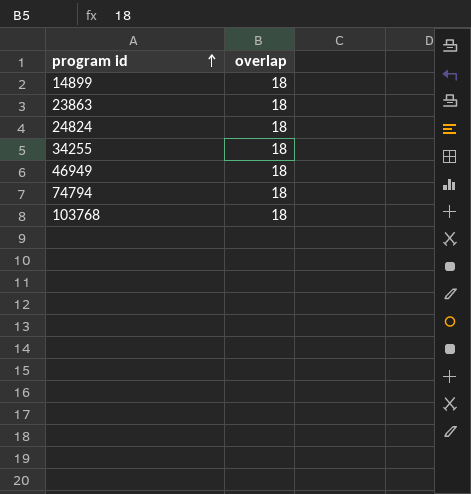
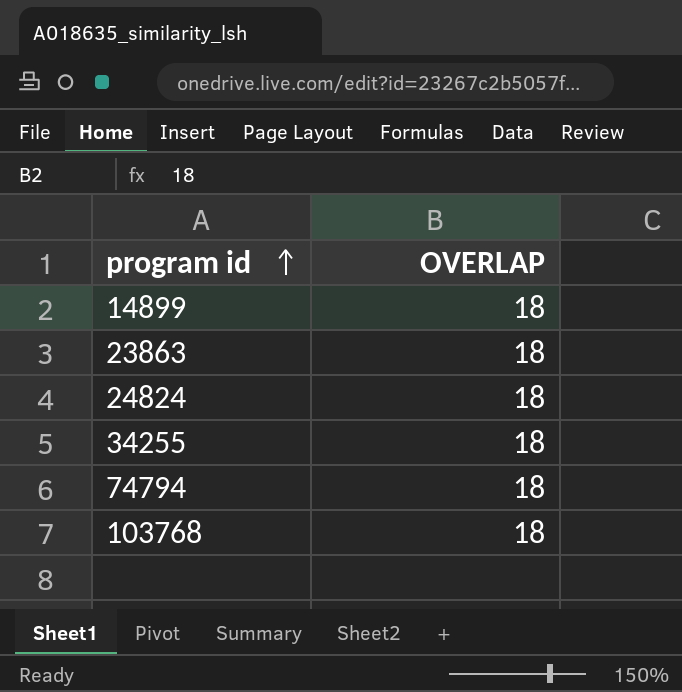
column name: overlap -> OVERLAP
row 46949: 18 -> none

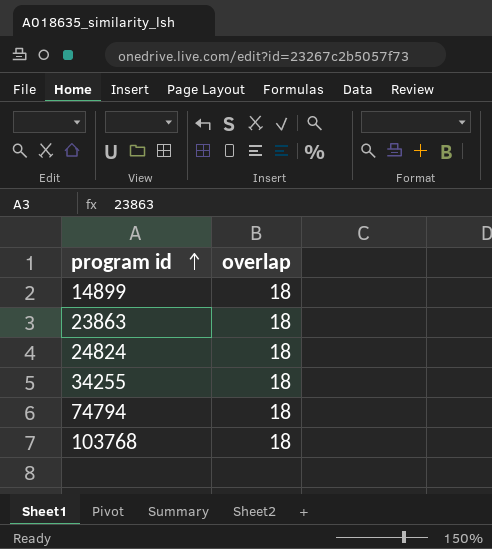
column name: OVERLAP -> overlap

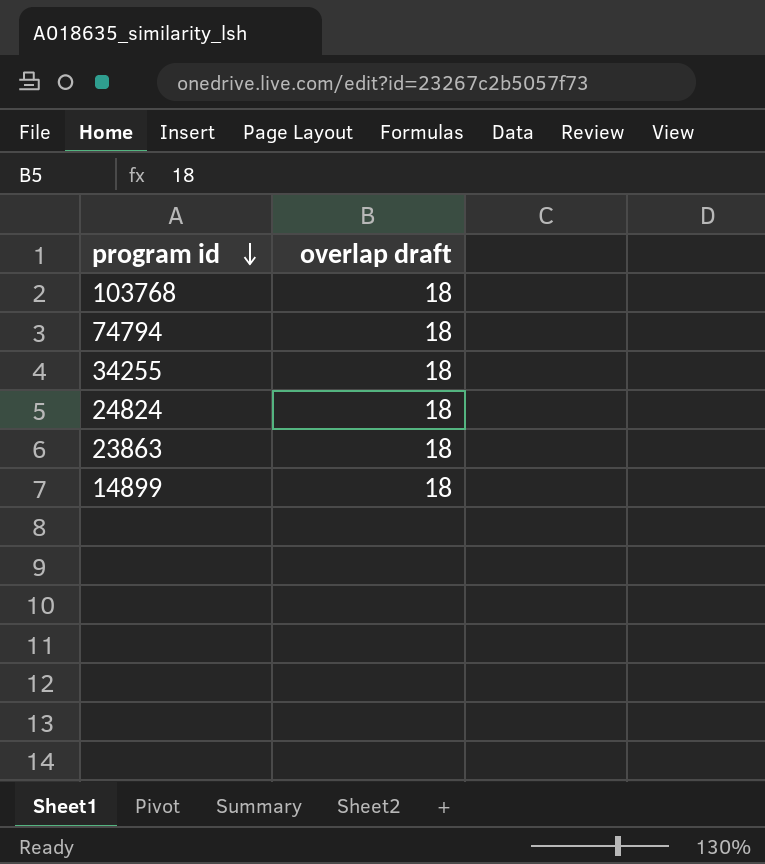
row order: program id ascending -> program id descending
column name: overlap -> overlap draft

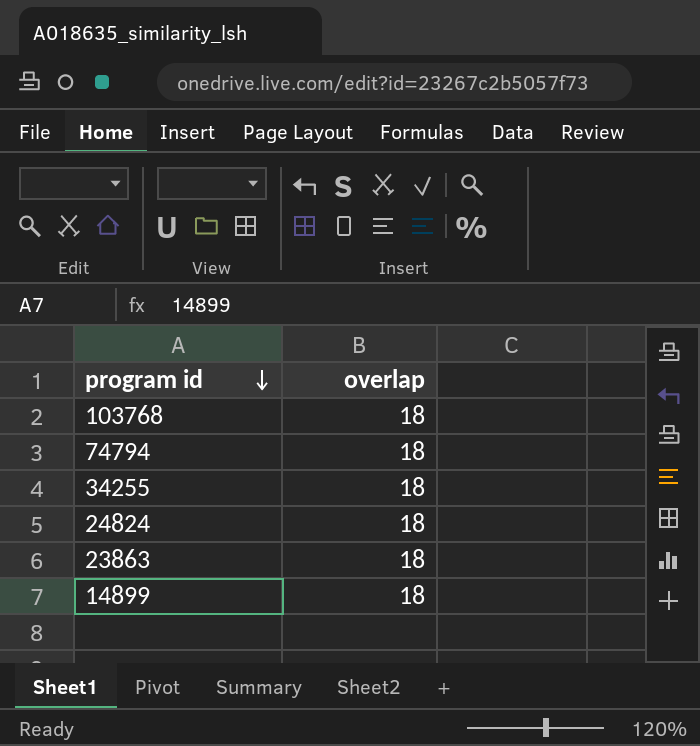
column name: overlap draft -> overlap

